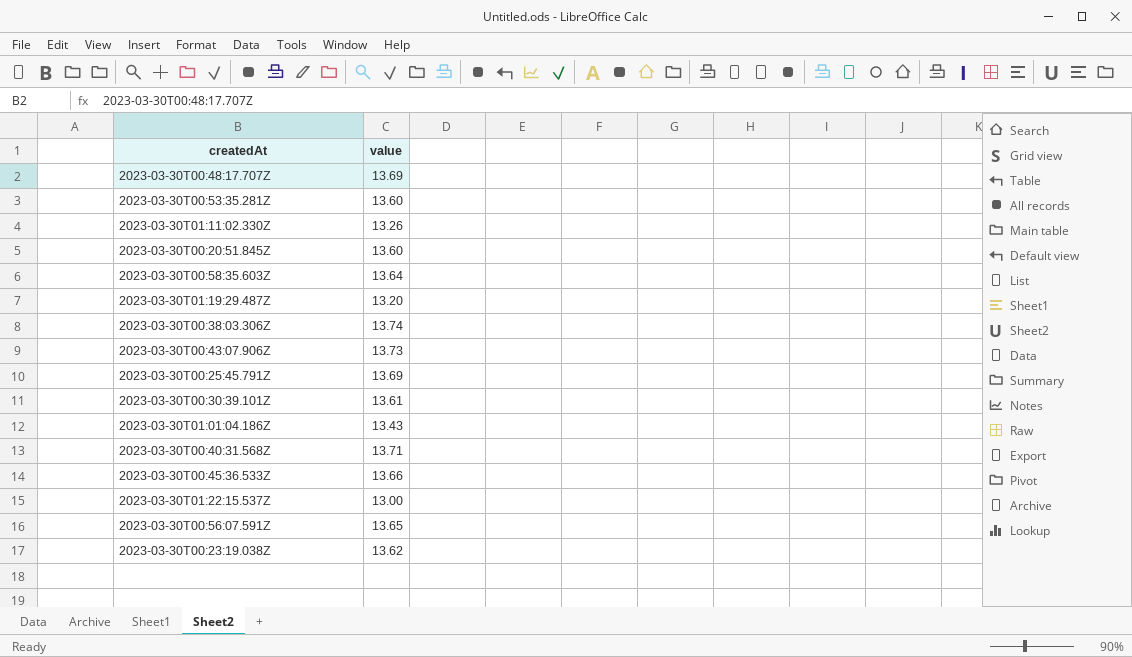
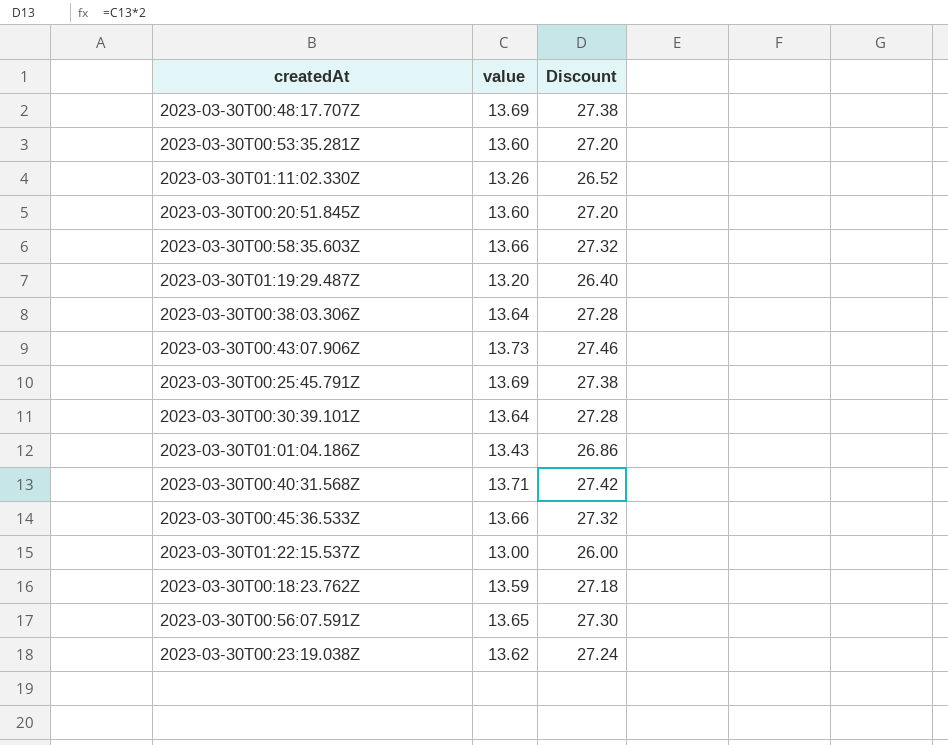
column Discount | formula: none -> [value] * 2
2023-03-30T00:58:35.603Z | value: 13.64 -> 13.66
2023-03-30T00:38:03.306Z | value: 13.74 -> 13.64
2023-03-30T00:30:39.101Z | value: 13.61 -> 13.64
row 2023-03-30T00:18:23.762Z: none -> 13.59 | 27.18

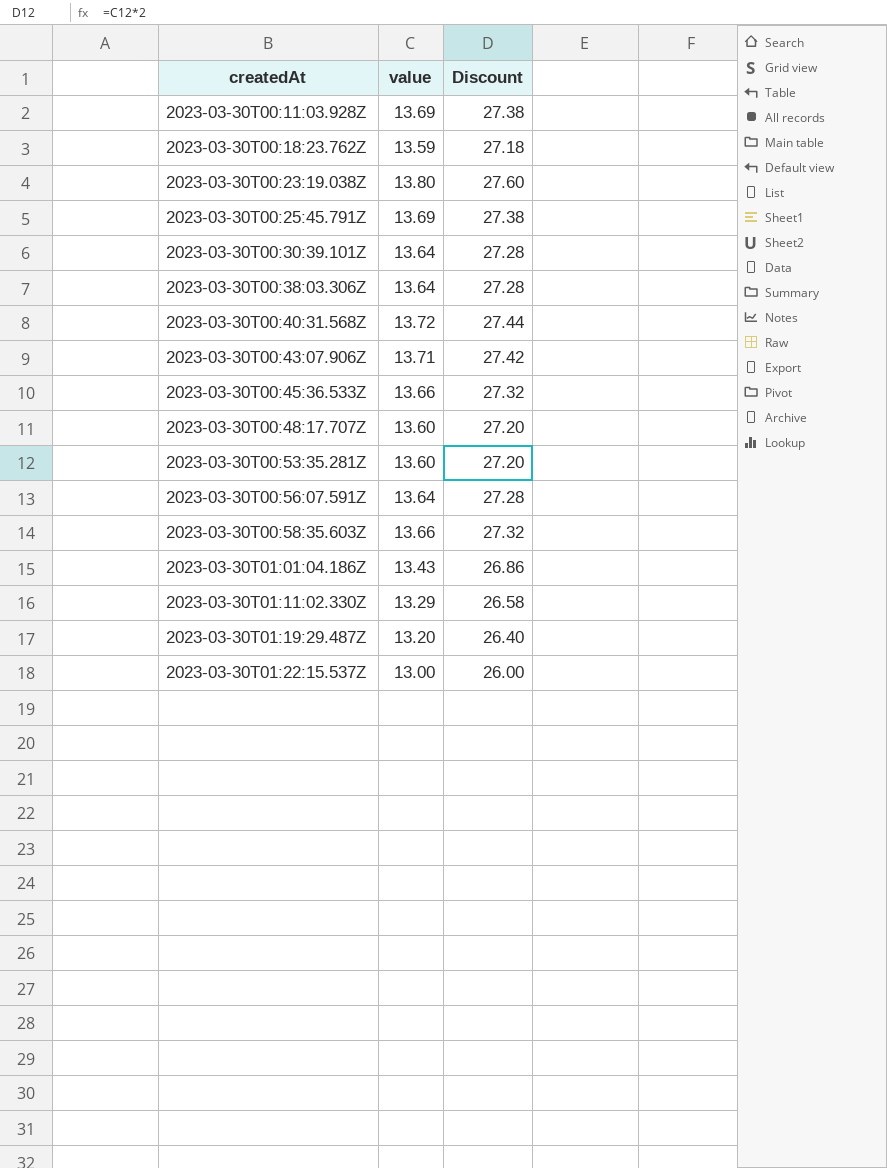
row order: none -> createdAt ascending
row 2023-03-30T00:20:51.845Z: 13.60 | 27.20 -> none
row 2023-03-30T00:11:03.928Z: none -> 13.69 | 27.38
2023-03-30T00:23:19.038Z | value: 13.62 -> 13.80
2023-03-30T00:23:19.038Z | Discount: 27.24 -> 27.60
2023-03-30T00:40:31.568Z | value: 13.71 -> 13.72
2023-03-30T00:40:31.568Z | Discount: 27.42 -> 27.44
2023-03-30T00:43:07.906Z | value: 13.73 -> 13.71
2023-03-30T00:43:07.906Z | Discount: 27.46 -> 27.42
2023-03-30T00:48:17.707Z | value: 13.69 -> 13.60
2023-03-30T00:48:17.707Z | Discount: 27.38 -> 27.20
2023-03-30T00:56:07.591Z | value: 13.65 -> 13.64
2023-03-30T00:56:07.591Z | Discount: 27.30 -> 27.28
2023-03-30T01:11:02.330Z | value: 13.26 -> 13.29
2023-03-30T01:11:02.330Z | Discount: 26.52 -> 26.58

